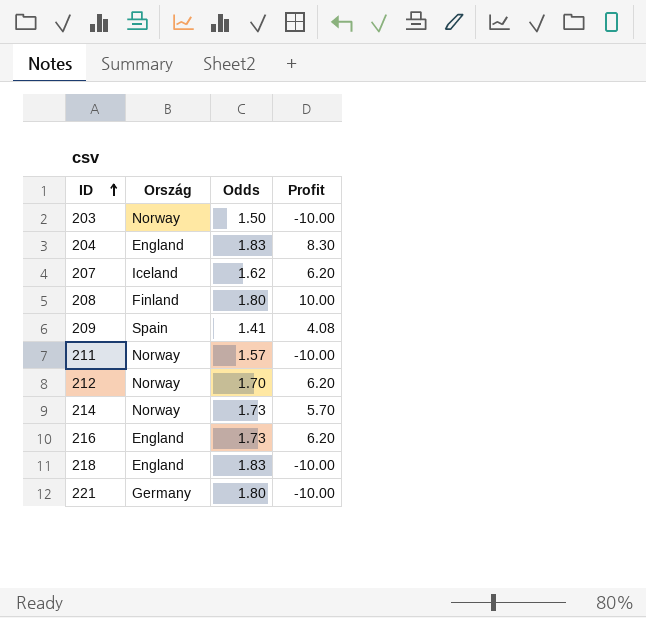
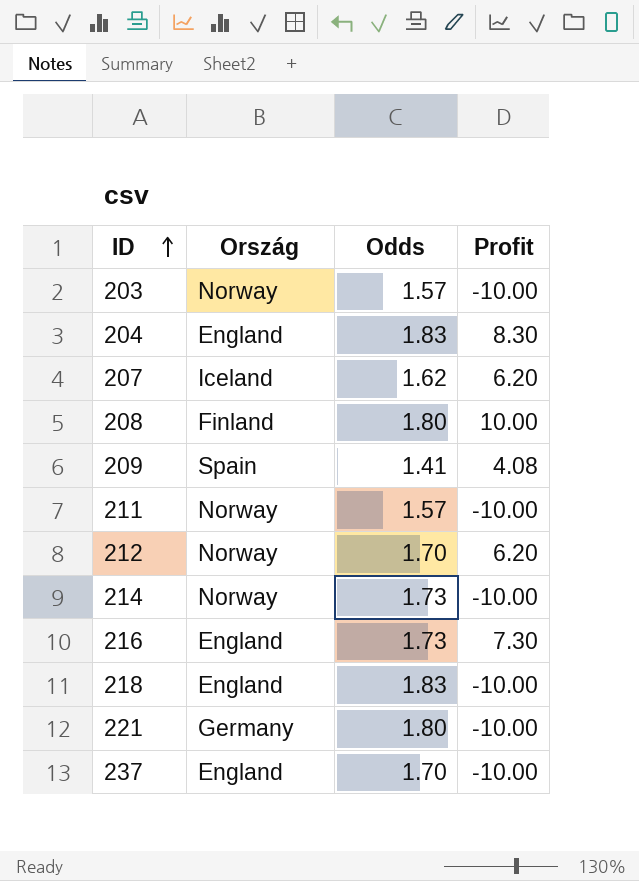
203 | Odds: 1.50 -> 1.57
214 | Profit: 5.70 -> -10.00
216 | Profit: 6.20 -> 7.30
row 237: none -> England | 1.70 | -10.00

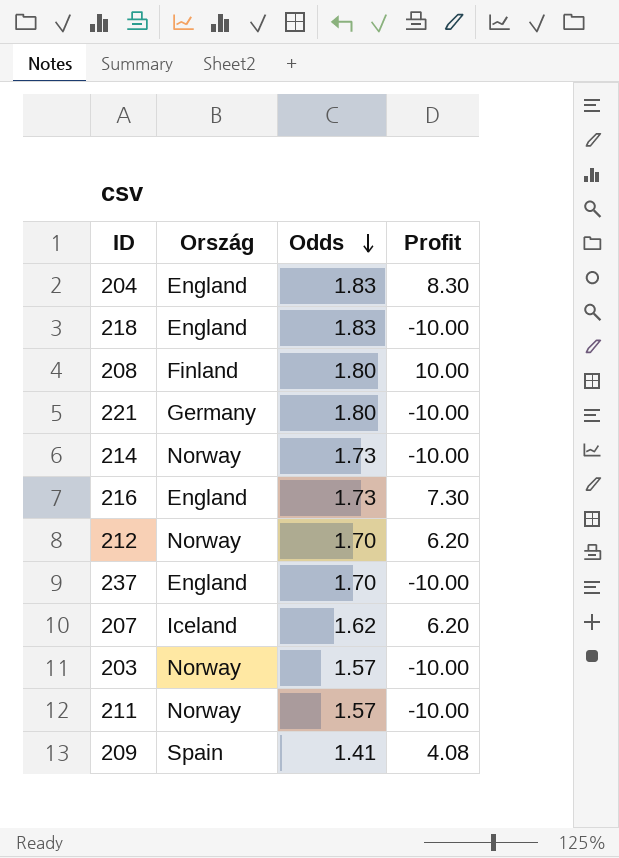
row order: ID ascending -> Odds descending

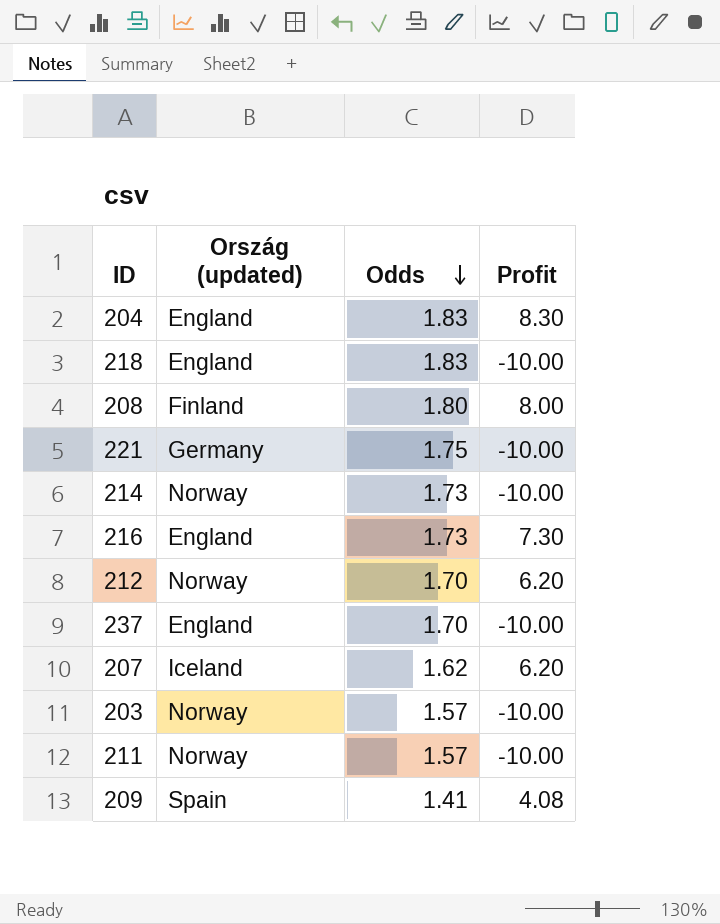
column name: Ország -> Ország (updated)
208 | Profit: 10.00 -> 8.00
221 | Odds: 1.80 -> 1.75

